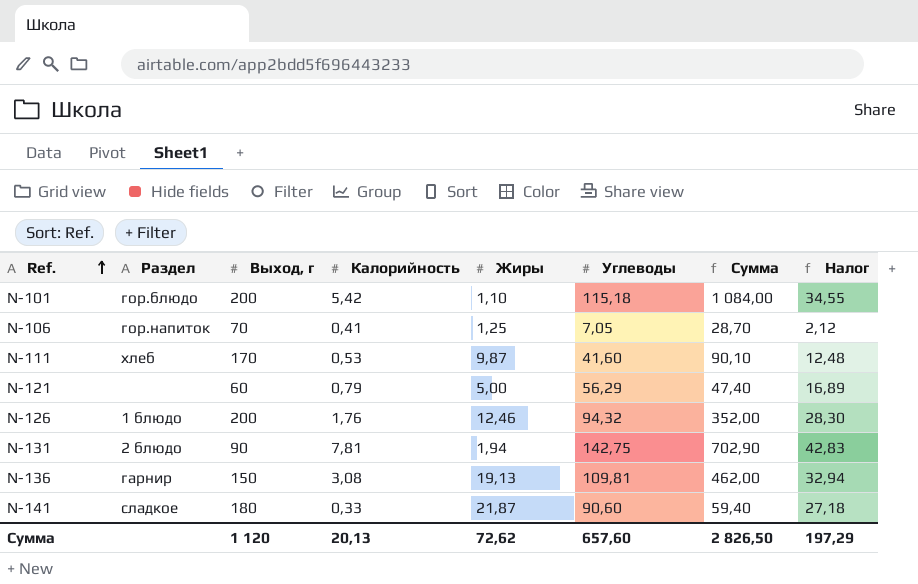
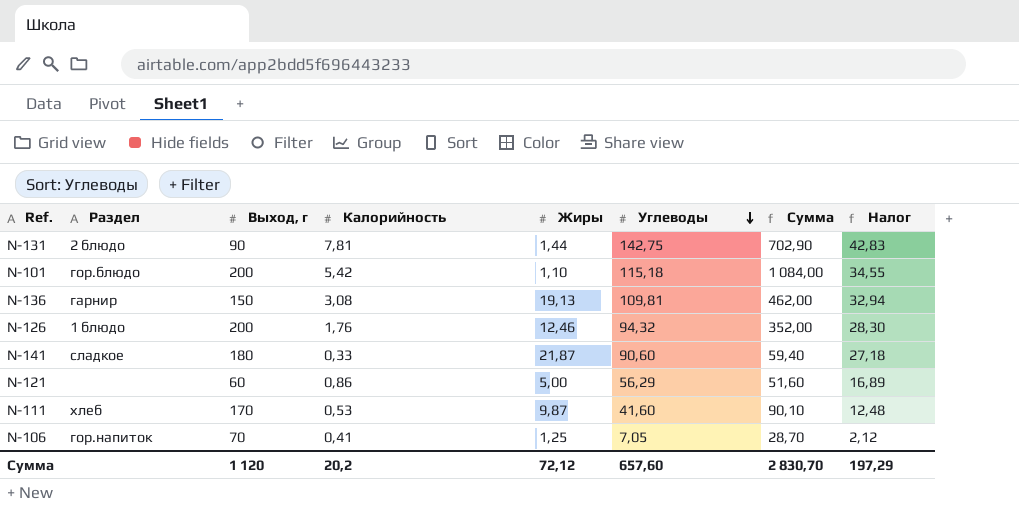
row order: Ref. ascending -> Углеводы descending
N-131 | Жиры: 1,94 -> 1,44
N-121 | Калорийность: 0,79 -> 0,86
N-121 | Сумма: 47,40 -> 51,60
Сумма | Калорийность: 20,13 -> 20,2
Сумма | Жиры: 72,62 -> 72,12
Сумма | Сумма: 2 826,50 -> 2 830,70

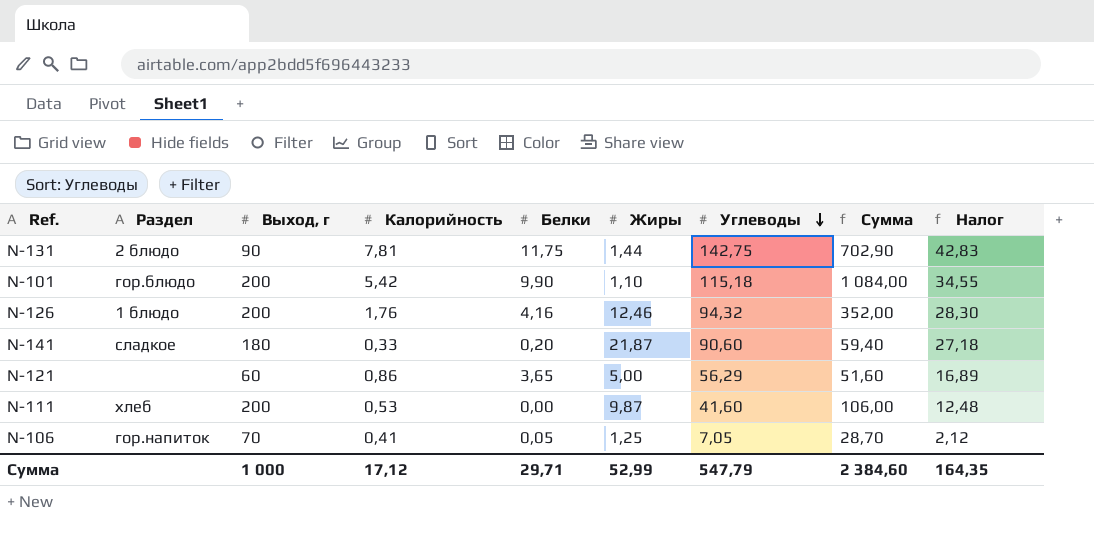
column Белки | position: none -> 5
row N-136: гарнир | 150 | 3,08 | 19,13 | 109,81 | 462,00 | 32,94 -> none
N-111 | Выход, г: 170 -> 200
N-111 | Сумма: 90,10 -> 106,00
Сумма | Выход, г: 1 120 -> 1 000
Сумма | Калорийность: 20,2 -> 17,12
Сумма | Жиры: 72,12 -> 52,99
Сумма | Углеводы: 657,60 -> 547,79
Сумма | Сумма: 2 830,70 -> 2 384,60
Сумма | Налог: 197,29 -> 164,35

